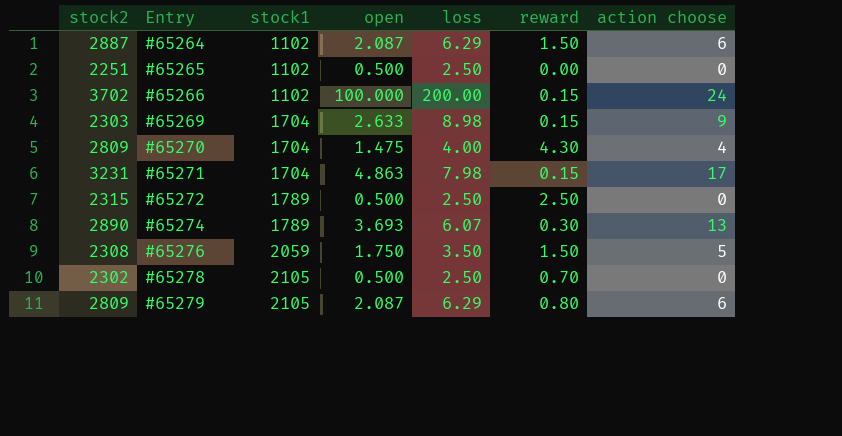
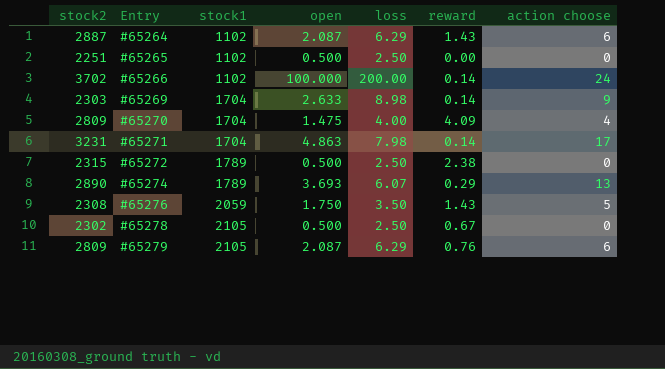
#65264 | reward: 1.50 -> 1.43
#65266 | reward: 0.15 -> 0.14
#65269 | reward: 0.15 -> 0.14
#65270 | reward: 4.30 -> 4.09
#65271 | reward: 0.15 -> 0.14
#65272 | reward: 2.50 -> 2.38
#65274 | reward: 0.30 -> 0.29
#65276 | reward: 1.50 -> 1.43
#65278 | reward: 0.70 -> 0.67
#65279 | reward: 0.80 -> 0.76

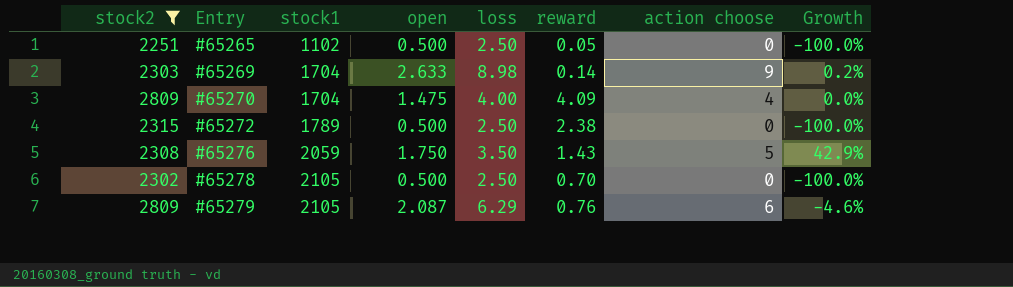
filter: none -> stock2 <= 2809
column Growth | formula: none -> ([action choose] - [loss]) / [loss]
#65265 | reward: 0.00 -> 0.05
#65278 | reward: 0.67 -> 0.70

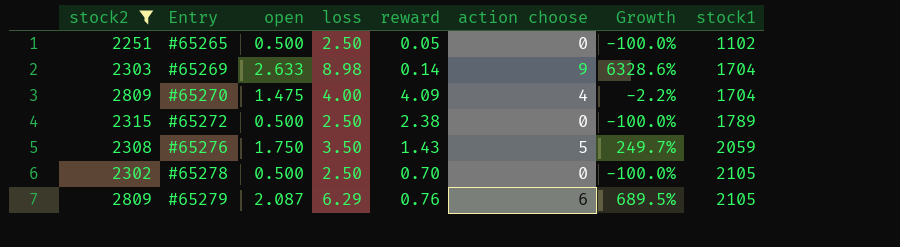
column Growth | formula: ([action choose] - [loss]) / [loss] -> ([action choose] - [reward]) / [reward]
column stock1 | position: 3 -> 8

